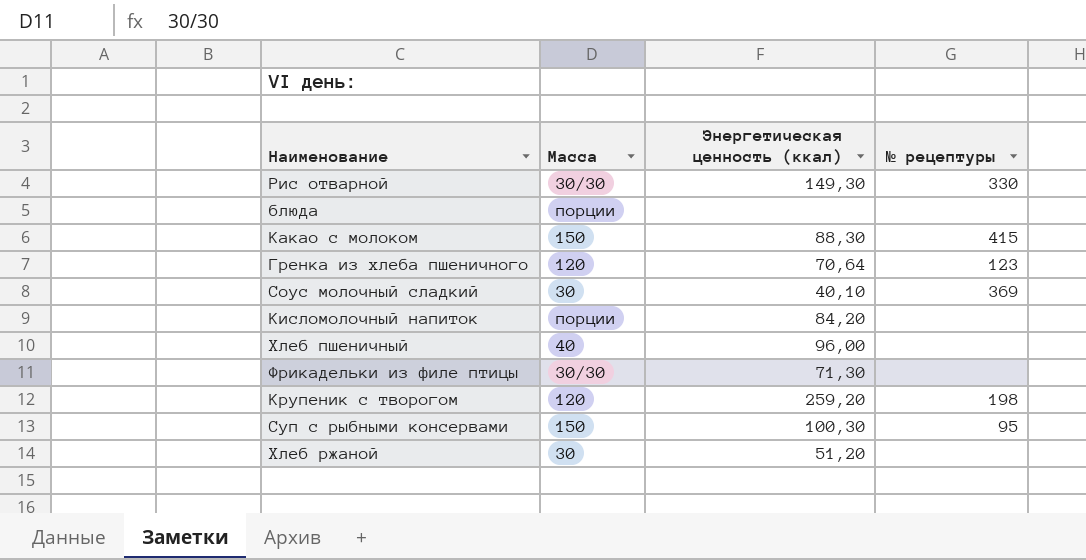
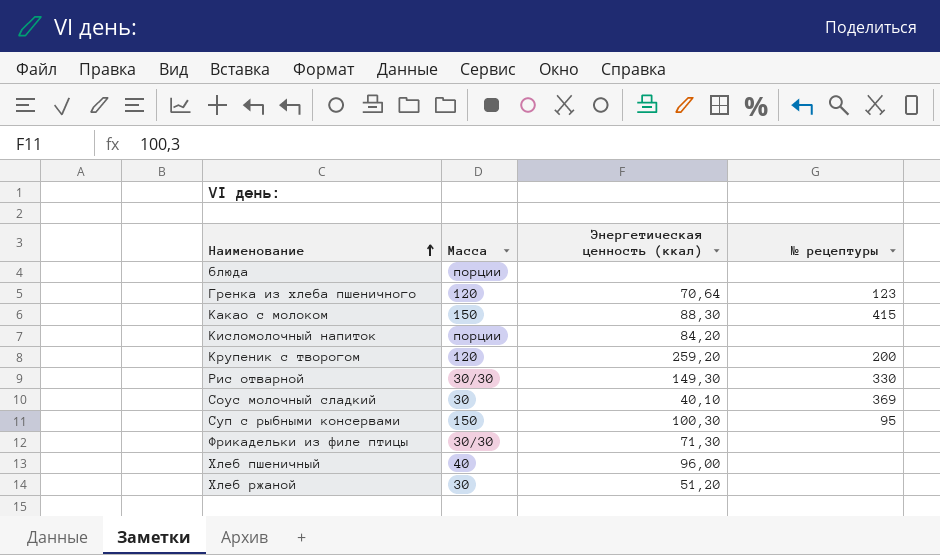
row order: none -> Наименование ascending
Крупеник с творогом | № рецептуры: 198 -> 200

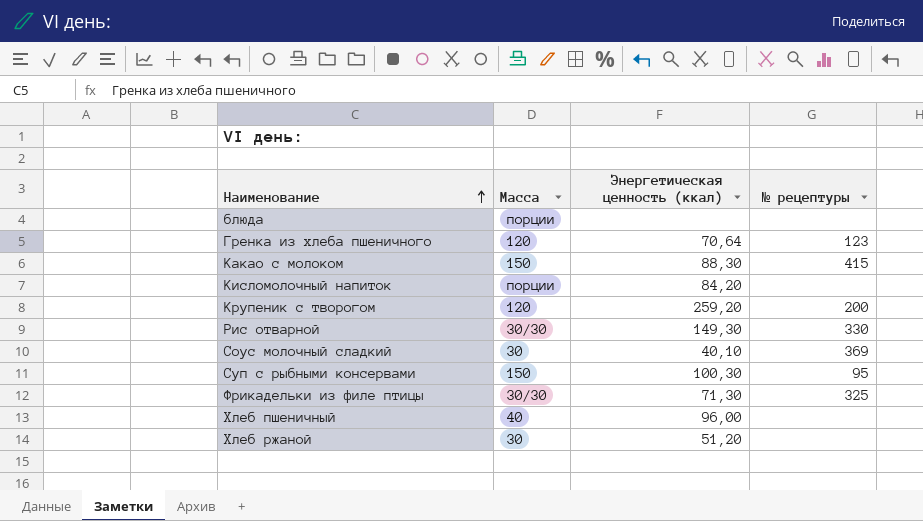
Фрикадельки из филе птицы | № рецептуры: none -> 325

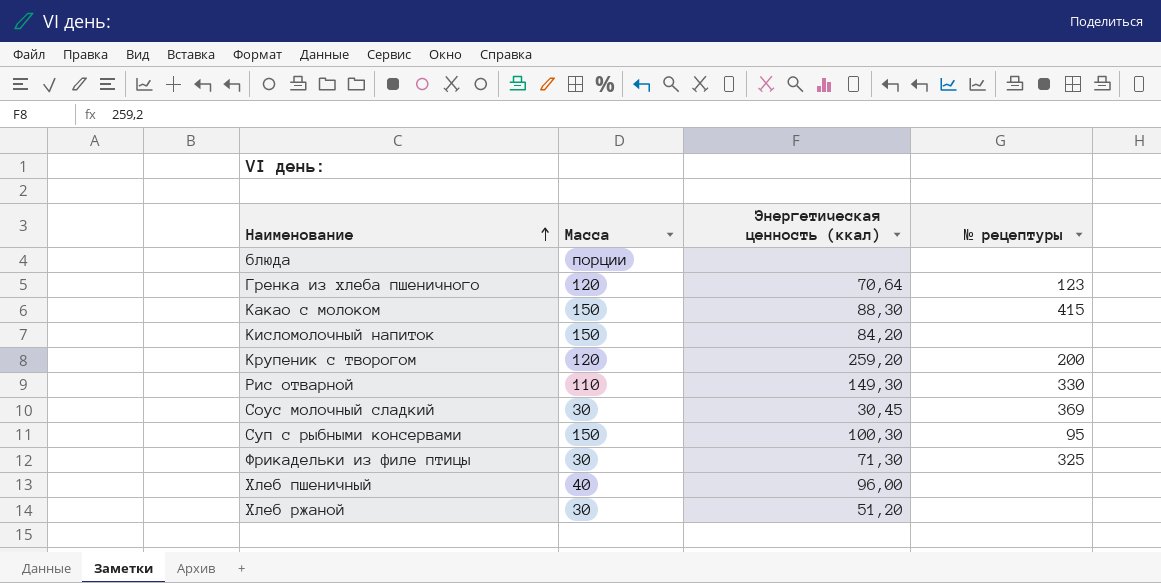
Кисломолочный напиток | Масса: порции -> 150
Рис отварной | Масса: 30/30 -> 110
Соус молочный сладкий | Энергетическая ценность (ккал): 40,10 -> 30,45
Фрикадельки из филе птицы | Масса: 30/30 -> 30

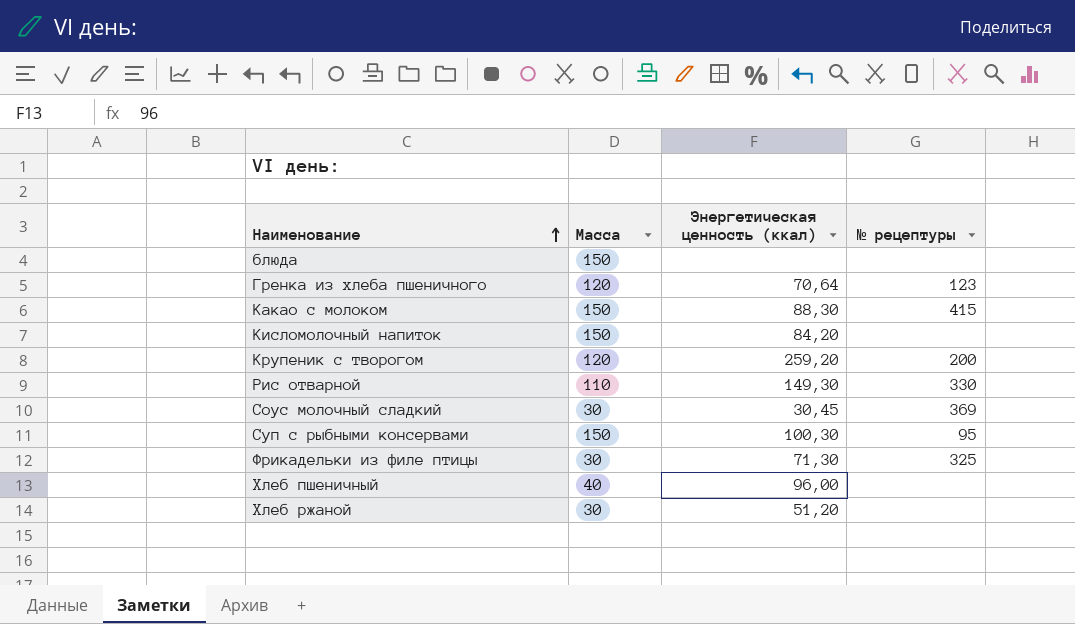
блюда | Масса: порции -> 150

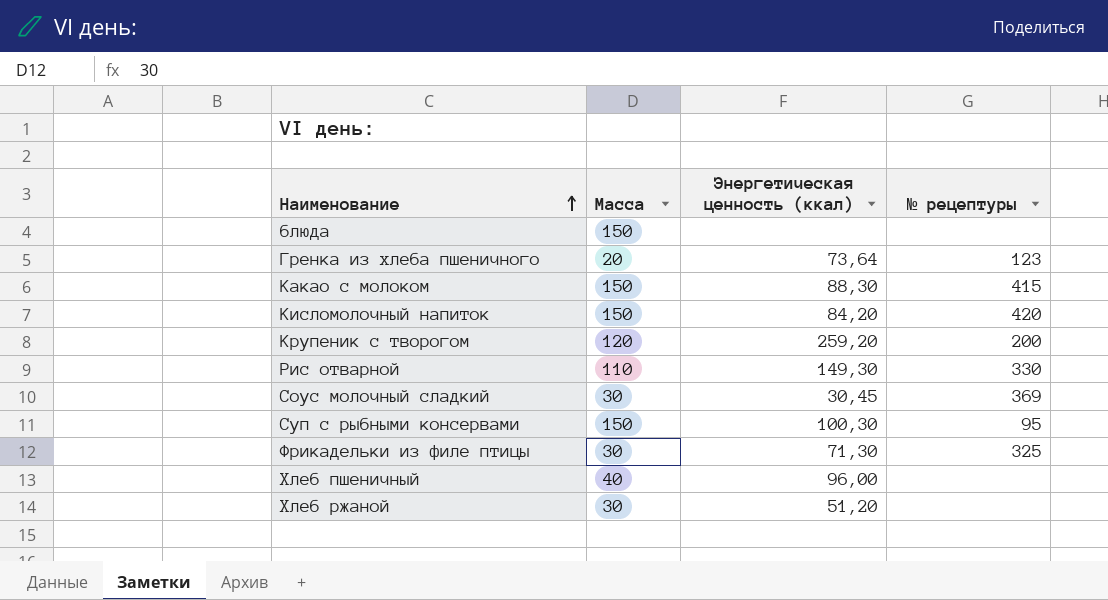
Гренка из хлеба пшеничного | Масса: 120 -> 20
Гренка из хлеба пшеничного | Энергетическая ценность (ккал): 70,64 -> 73,64
Кисломолочный напиток | № рецептуры: none -> 420

